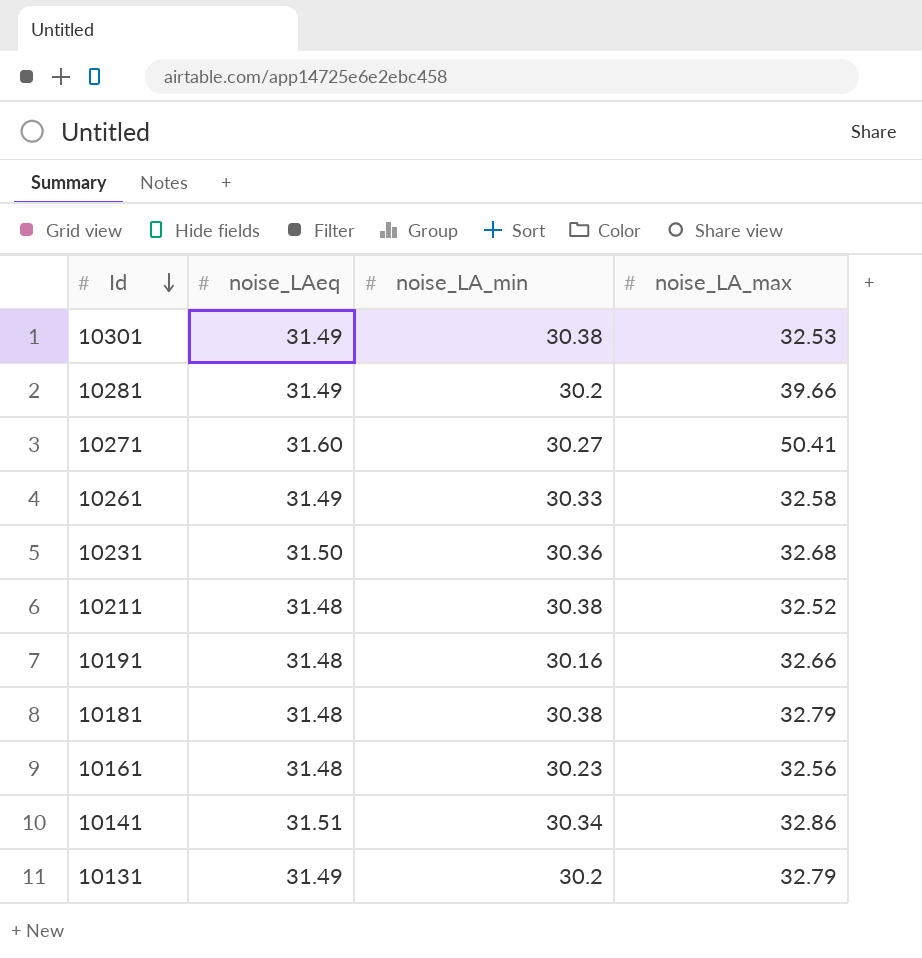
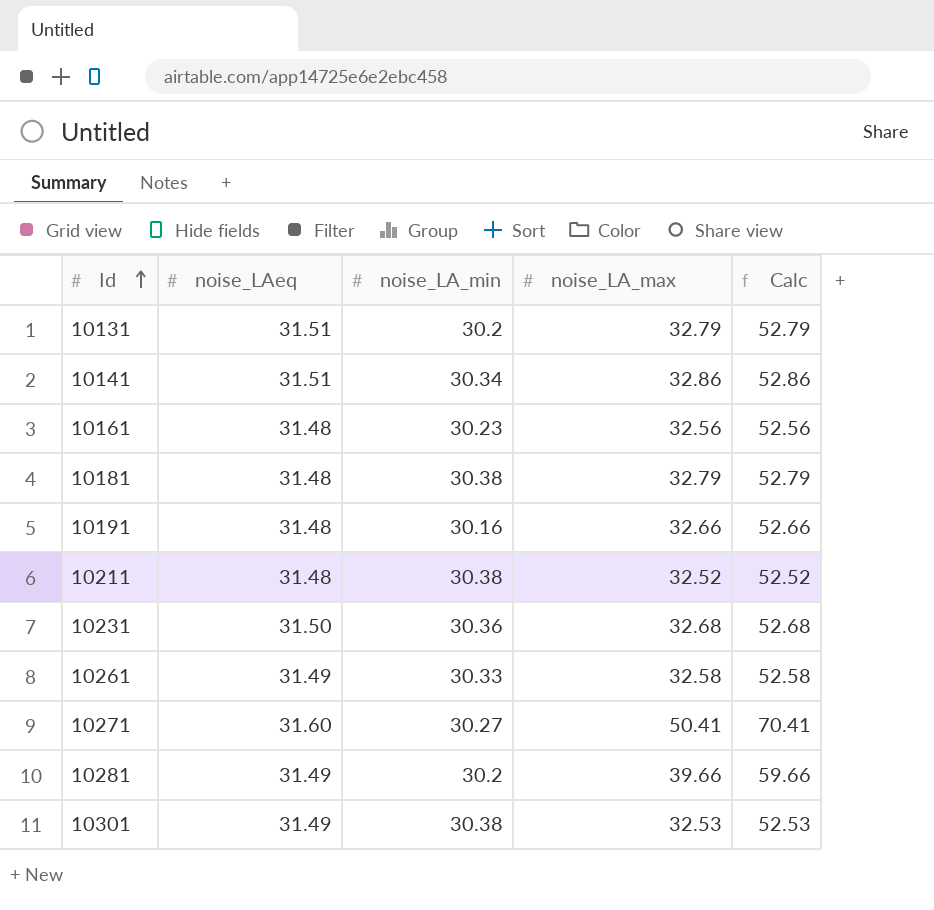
row order: Id descending -> Id ascending
column Calc | formula: none -> [noise_LA_max] + 20
10131 | noise_LAeq: 31.49 -> 31.51

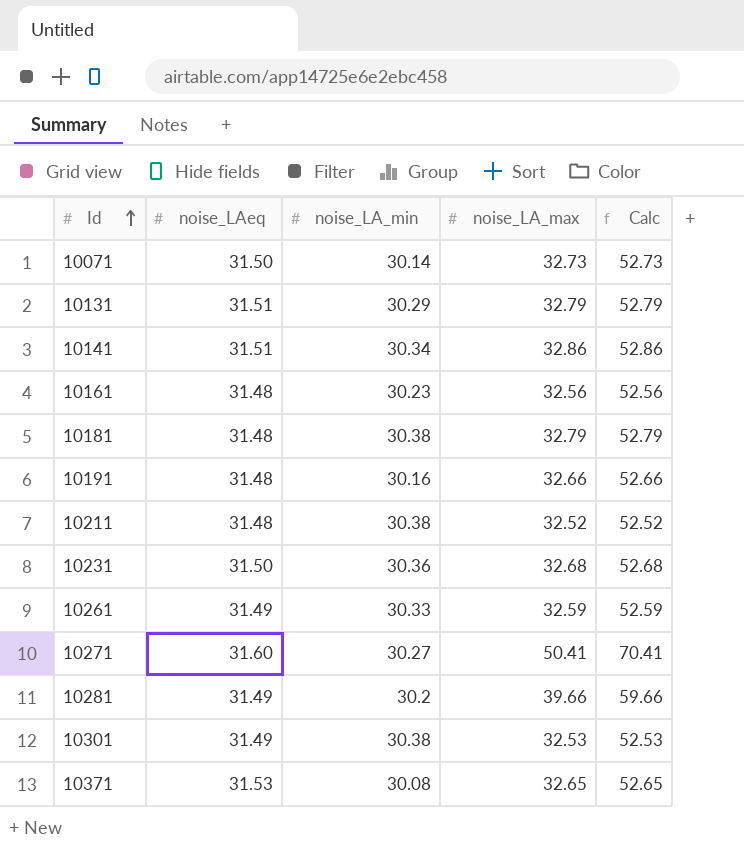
row 10071: none -> 31.50 | 30.14 | 32.73 | 52.73
10131 | noise_LA_min: 30.2 -> 30.29
10261 | noise_LA_max: 32.58 -> 32.59
10261 | Calc: 52.58 -> 52.59
row 10371: none -> 31.53 | 30.08 | 32.65 | 52.65

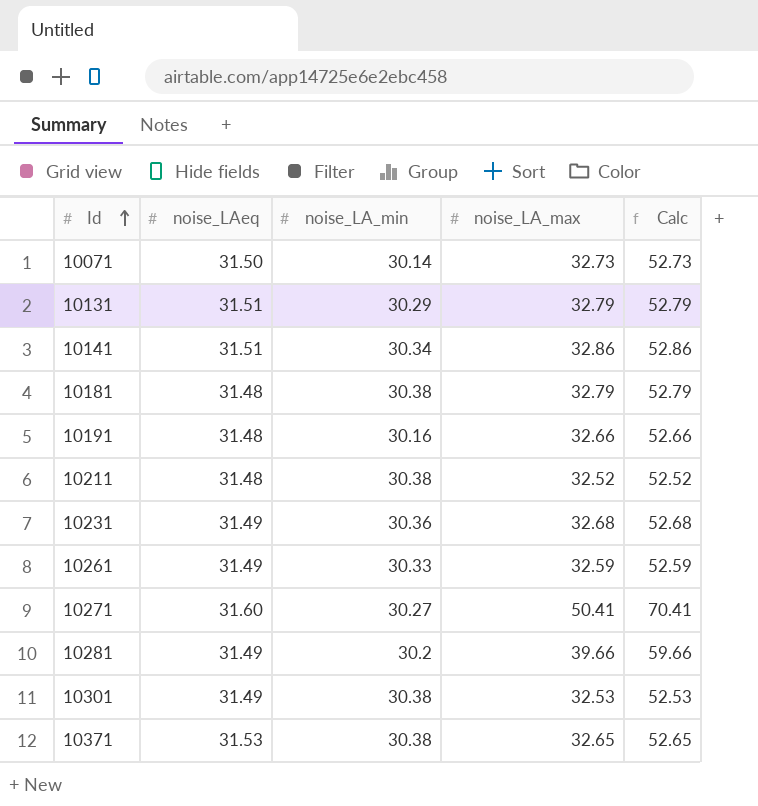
row 10161: 31.48 | 30.23 | 32.56 | 52.56 -> none
10231 | noise_LAeq: 31.50 -> 31.49
10371 | noise_LA_min: 30.08 -> 30.38

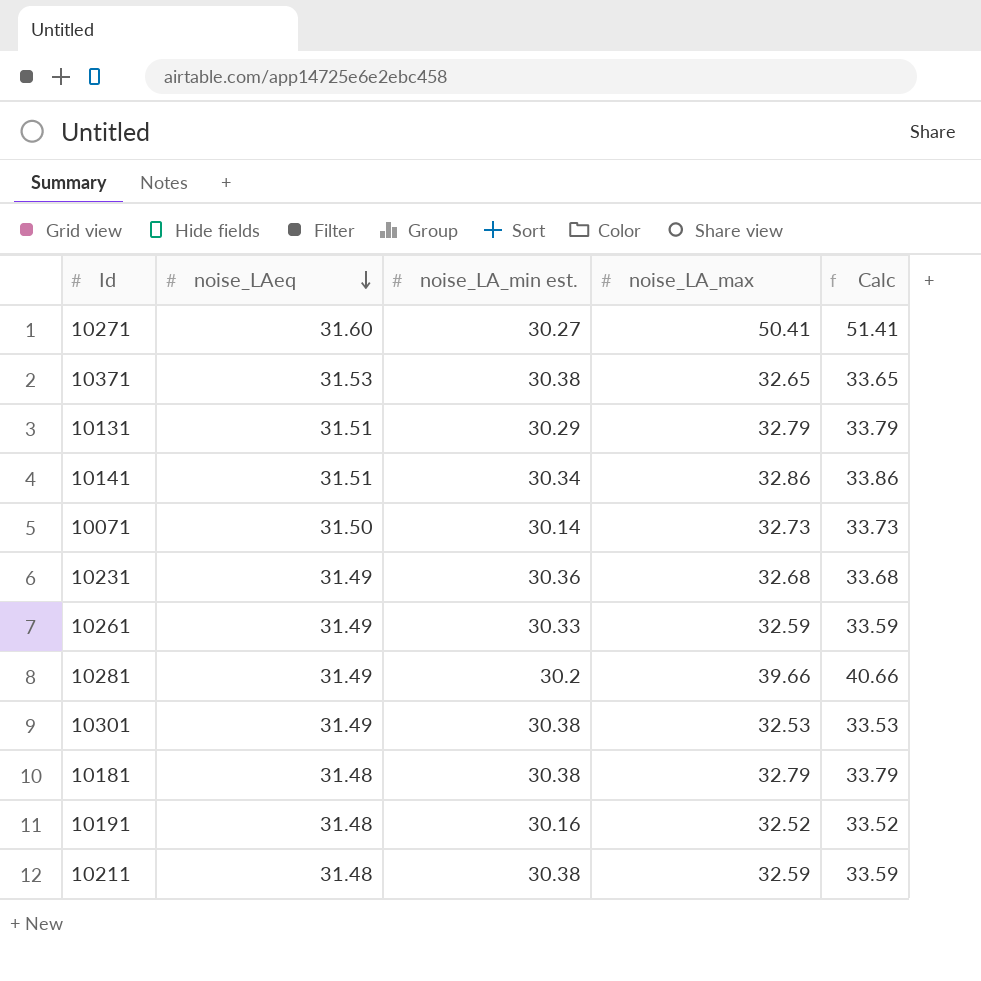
row order: Id ascending -> noise_LAeq descending
column name: noise_LA_min -> noise_LA_min est.
column Calc | formula: [noise_LA_max] + 20 -> [noise_LA_max] + 1
10191 | noise_LA_max: 32.66 -> 32.52
10211 | noise_LA_max: 32.52 -> 32.59

